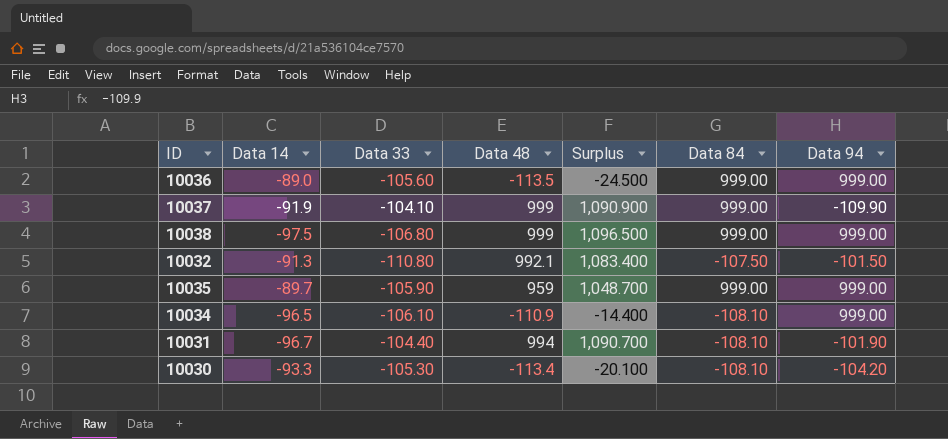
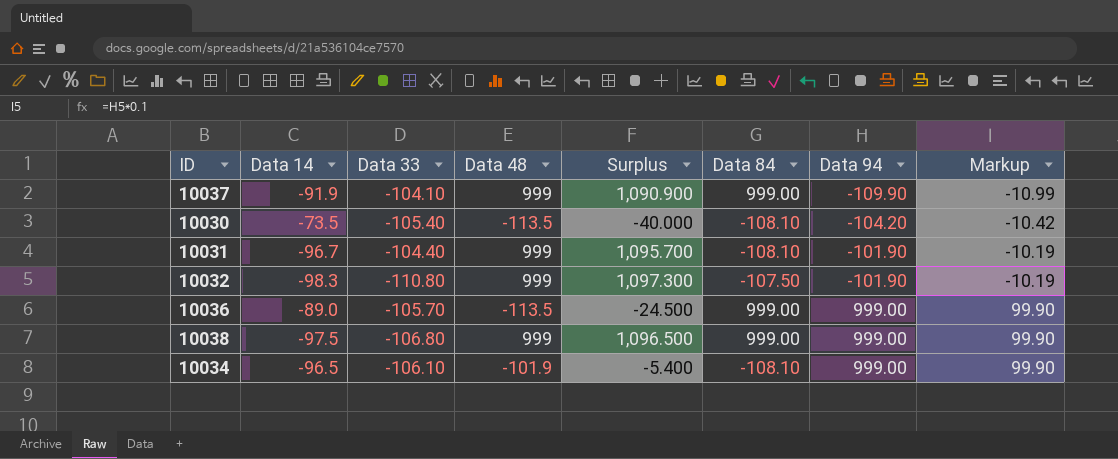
row order: none -> Data 94 ascending
column Markup | formula: none -> [Data 94] * 0.1
row 10035: -89.7 | -105.90 | 959 | 1,048.700 | 999.00 | 999.00 -> none
10030 | Data 14: -93.3 -> -73.5
10030 | Data 33: -105.30 -> -105.40
10030 | Data 48: -113.4 -> -113.5
10030 | Surplus: -20.100 -> -40.000
10031 | Data 48: 994 -> 999
10031 | Surplus: 1,090.700 -> 1,095.700
10032 | Data 14: -91.3 -> -98.3
10032 | Data 48: 992.1 -> 999
10032 | Surplus: 1,083.400 -> 1,097.300
10032 | Data 94: -101.50 -> -101.90
10036 | Data 33: -105.60 -> -105.70
10034 | Data 48: -110.9 -> -101.9
10034 | Surplus: -14.400 -> -5.400

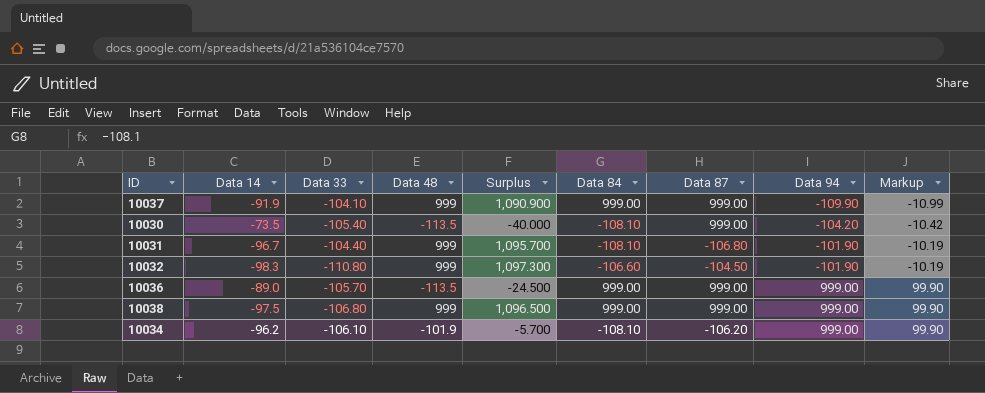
column Data 87 | position: none -> 7
10032 | Data 84: -107.50 -> -106.60
10034 | Data 14: -96.5 -> -96.2
10034 | Surplus: -5.400 -> -5.700

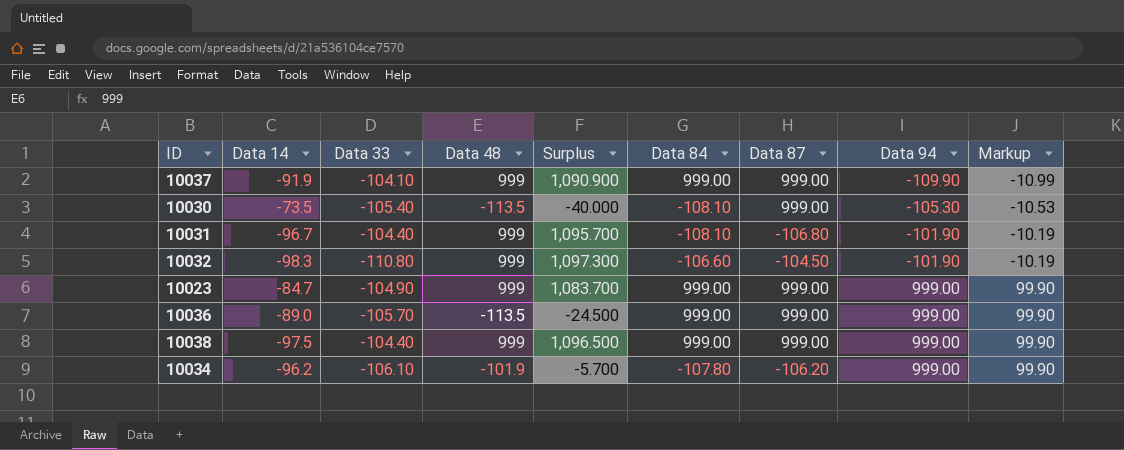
10030 | Data 94: -104.20 -> -105.30
10030 | Markup: -10.42 -> -10.53
row 10023: none -> -84.7 | -104.90 | 999 | 1,083.700 | 999.00 | 999.00 | 999.00 | 99.90
10038 | Data 33: -106.80 -> -104.40
10034 | Data 84: -108.10 -> -107.80

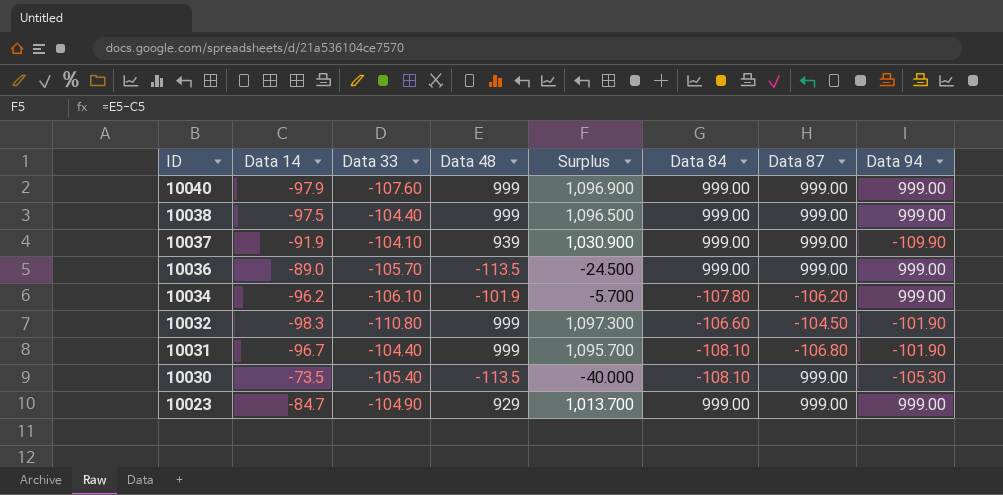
row order: Data 94 ascending -> ID descending
column Markup | formula: [Data 94] * 0.1 -> none
row 10040: none -> -97.9 | -107.60 | 999 | 1,096.900 | 999.00 | 999.00 | 999.00
10037 | Data 48: 999 -> 939
10037 | Surplus: 1,090.900 -> 1,030.900
10023 | Data 48: 999 -> 929
10023 | Surplus: 1,083.700 -> 1,013.700

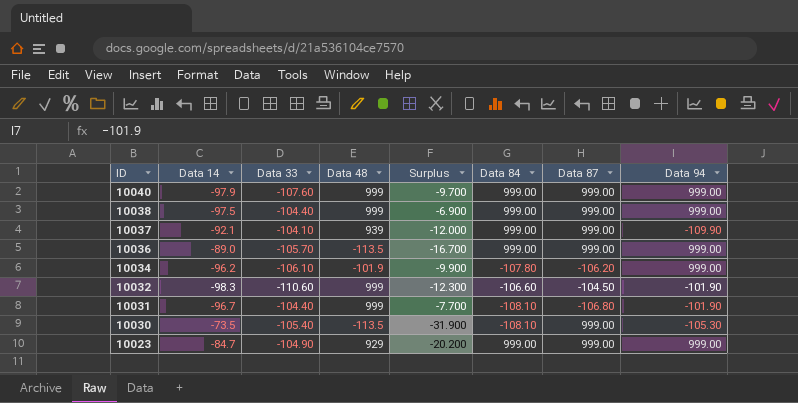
column Surplus | formula: [Data 48] - [Data 14] -> [Data 33] - [Data 14]
10037 | Data 14: -91.9 -> -92.1
10032 | Data 33: -110.80 -> -110.60

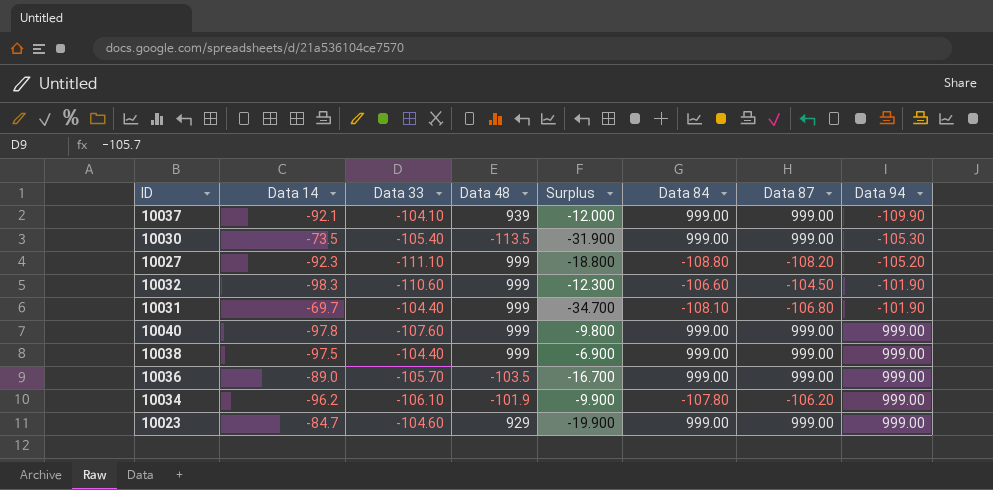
row order: ID descending -> Data 94 ascending
10030 | Data 84: -108.10 -> 999.00
row 10027: none -> -92.3 | -111.10 | 999 | -18.800 | -108.80 | -108.20 | -105.20
10031 | Data 14: -96.7 -> -69.7
10031 | Surplus: -7.700 -> -34.700
10040 | Data 14: -97.9 -> -97.8
10040 | Surplus: -9.700 -> -9.800
10036 | Data 48: -113.5 -> -103.5
10023 | Data 33: -104.90 -> -104.60
10023 | Surplus: -20.200 -> -19.900

